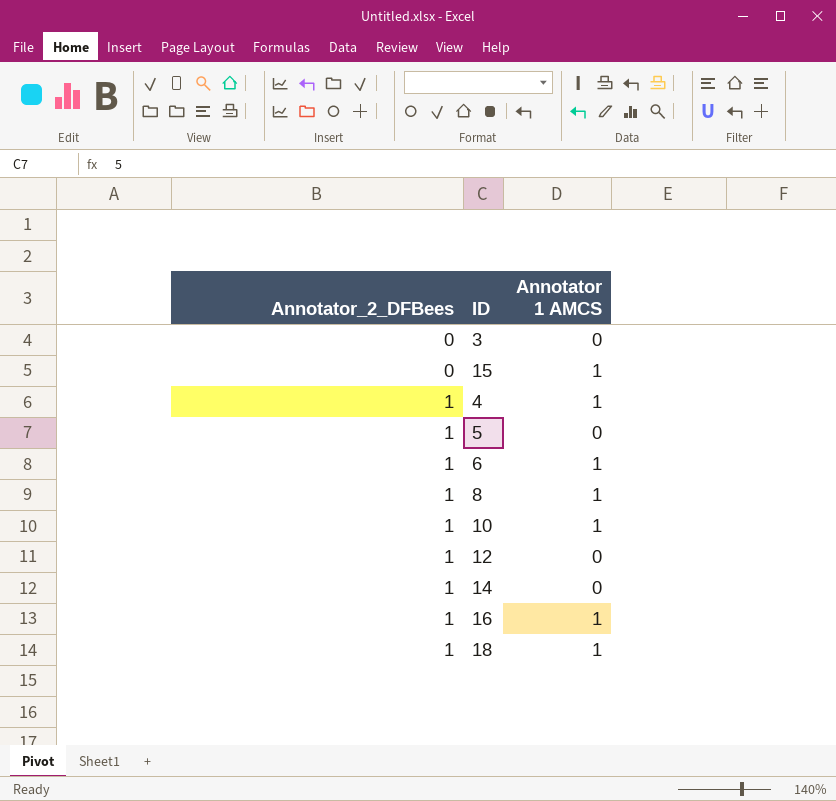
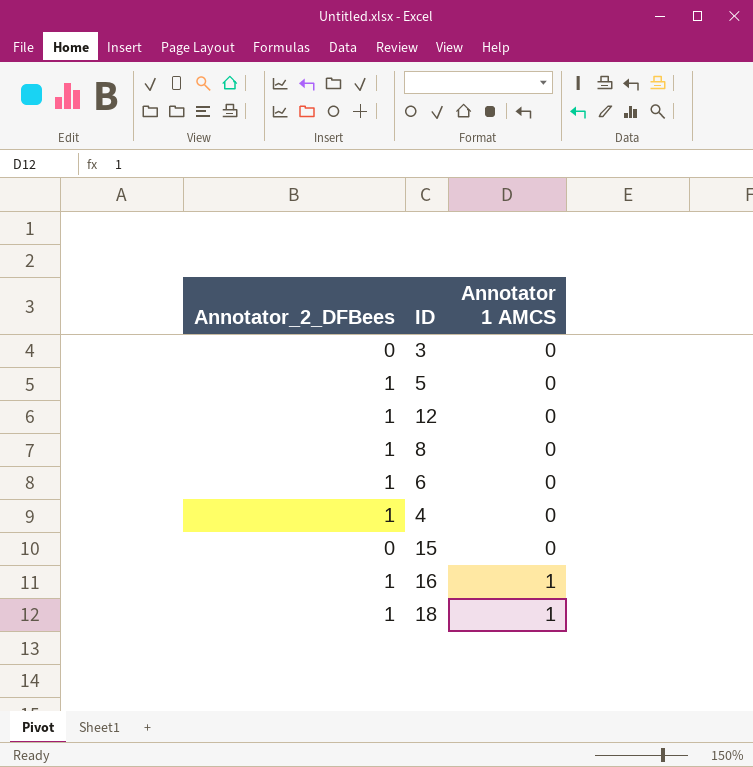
row order: Annotator_2_DFBees ascending -> Annotator 1 AMCS ascending
row 10: 1 | 1 -> none
row 14: 1 | 0 -> none
8 | Annotator 1 AMCS: 1 -> 0
6 | Annotator 1 AMCS: 1 -> 0
4 | Annotator 1 AMCS: 1 -> 0
15 | Annotator 1 AMCS: 1 -> 0

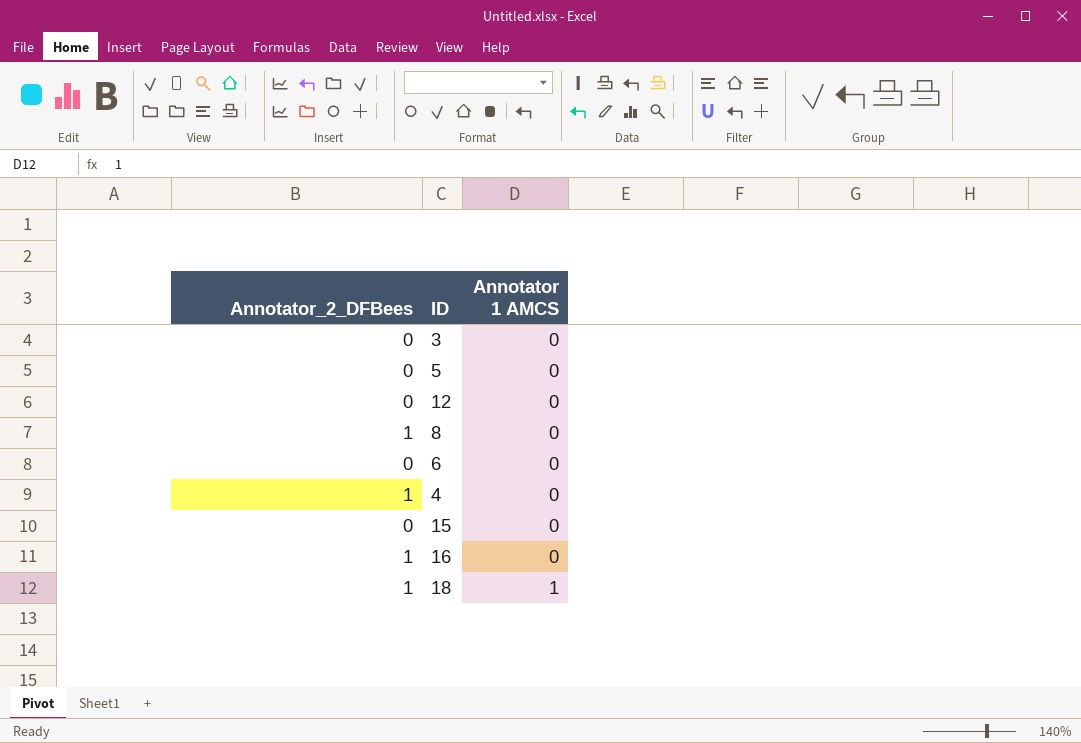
5 | Annotator_2_DFBees: 1 -> 0
12 | Annotator_2_DFBees: 1 -> 0
6 | Annotator_2_DFBees: 1 -> 0
16 | Annotator 1 AMCS: 1 -> 0

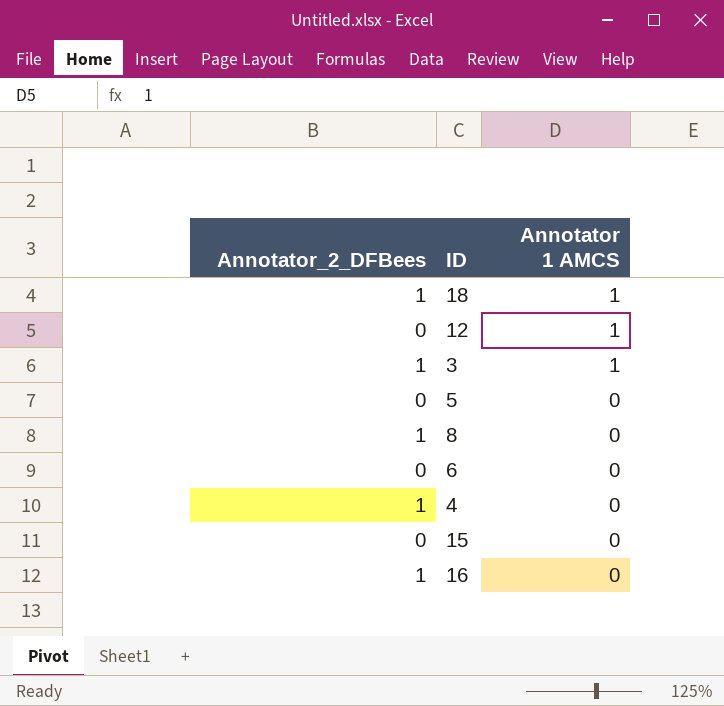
row order: Annotator 1 AMCS ascending -> Annotator 1 AMCS descending
12 | Annotator 1 AMCS: 0 -> 1
3 | Annotator_2_DFBees: 0 -> 1
3 | Annotator 1 AMCS: 0 -> 1

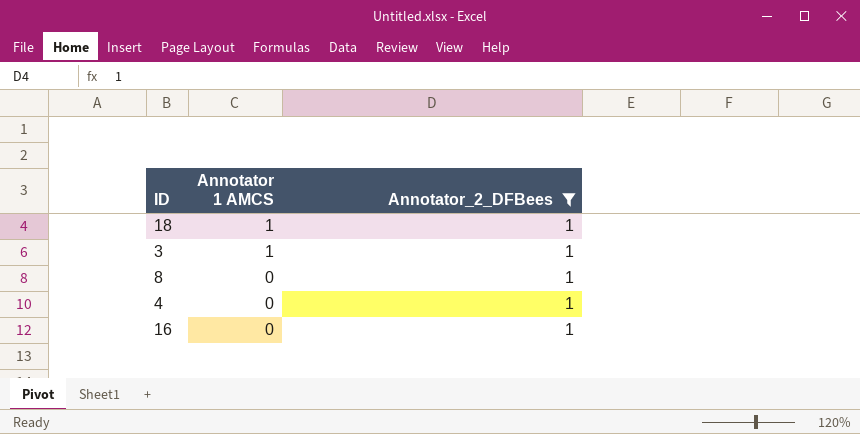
filter: none -> Annotator_2_DFBees = 1
column Annotator_2_DFBees | position: 1 -> 3

